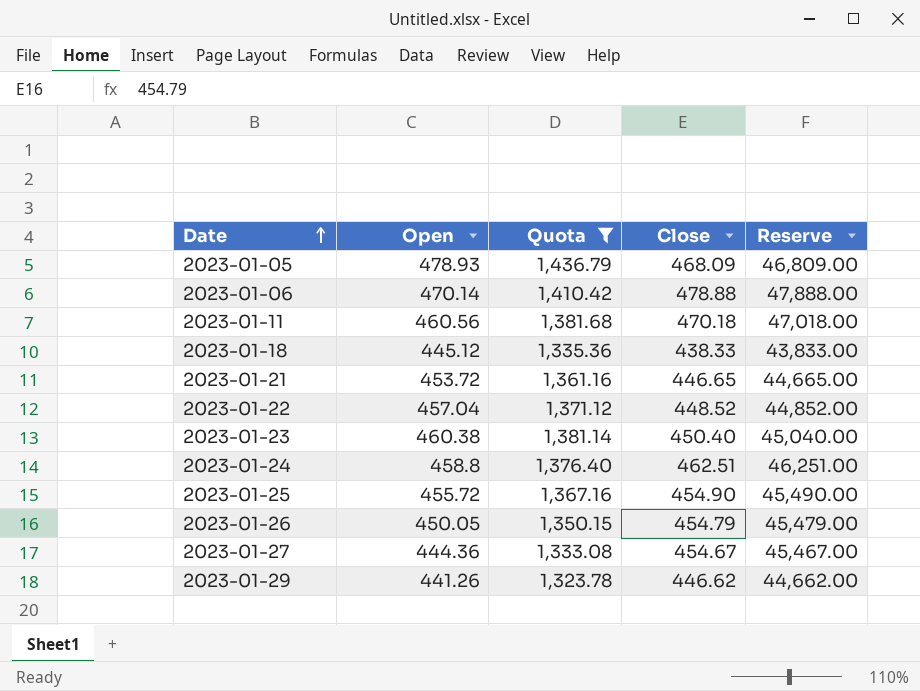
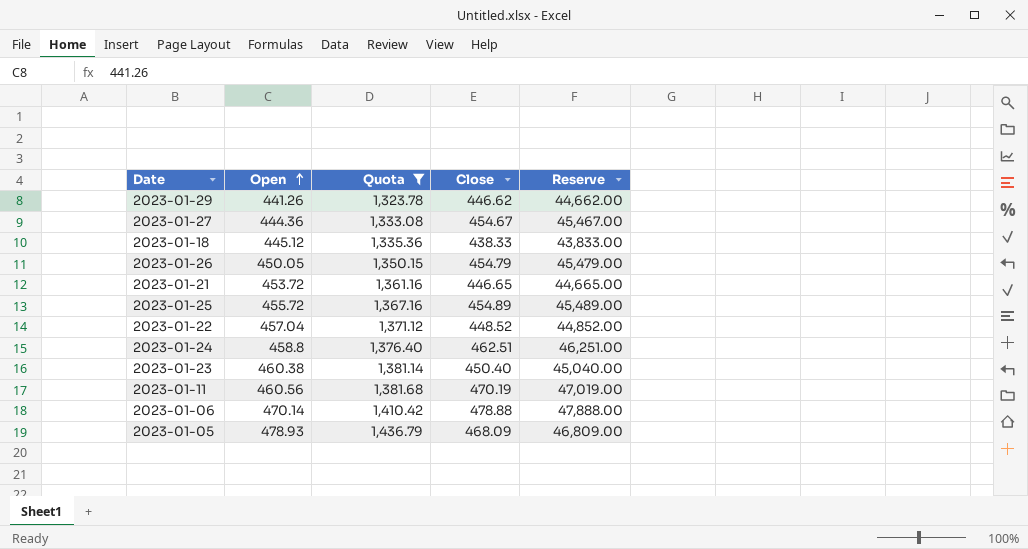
row order: Date ascending -> Open ascending
2023-01-25 | Close: 454.90 -> 454.89
2023-01-25 | Reserve: 45,490.00 -> 45,489.00
2023-01-11 | Close: 470.18 -> 470.19
2023-01-11 | Reserve: 47,018.00 -> 47,019.00

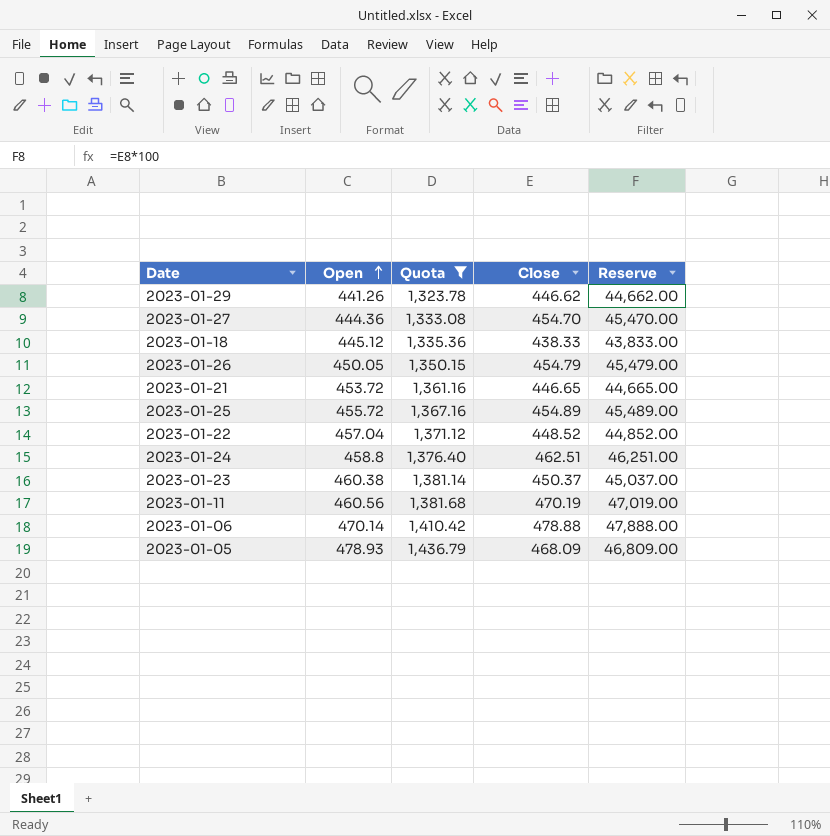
2023-01-27 | Close: 454.67 -> 454.70
2023-01-27 | Reserve: 45,467.00 -> 45,470.00
2023-01-23 | Close: 450.40 -> 450.37
2023-01-23 | Reserve: 45,040.00 -> 45,037.00

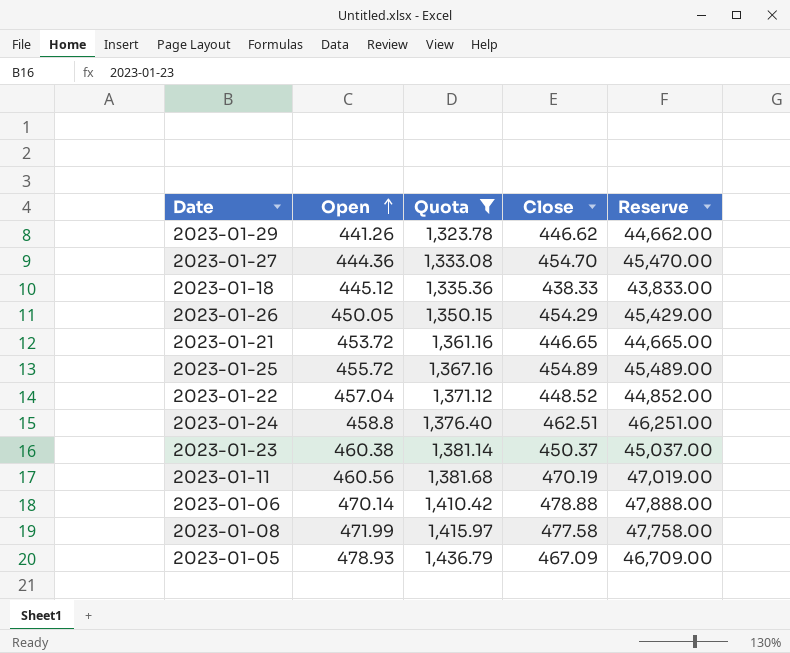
2023-01-26 | Close: 454.79 -> 454.29
2023-01-26 | Reserve: 45,479.00 -> 45,429.00
row 2023-01-08: none -> 471.99 | 1,415.97 | 477.58 | 47,758.00
2023-01-05 | Close: 468.09 -> 467.09
2023-01-05 | Reserve: 46,809.00 -> 46,709.00

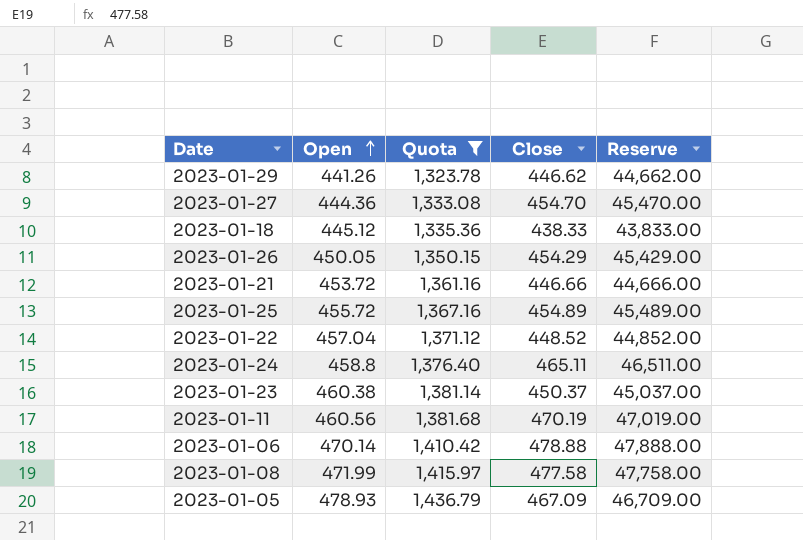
2023-01-21 | Close: 446.65 -> 446.66
2023-01-21 | Reserve: 44,665.00 -> 44,666.00
2023-01-24 | Close: 462.51 -> 465.11
2023-01-24 | Reserve: 46,251.00 -> 46,511.00

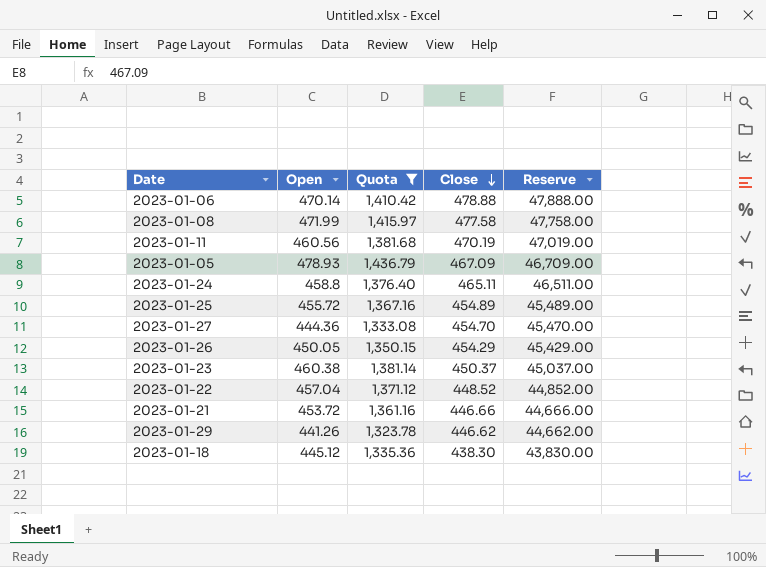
row order: Open ascending -> Close descending
2023-01-18 | Close: 438.33 -> 438.30
2023-01-18 | Reserve: 43,833.00 -> 43,830.00

